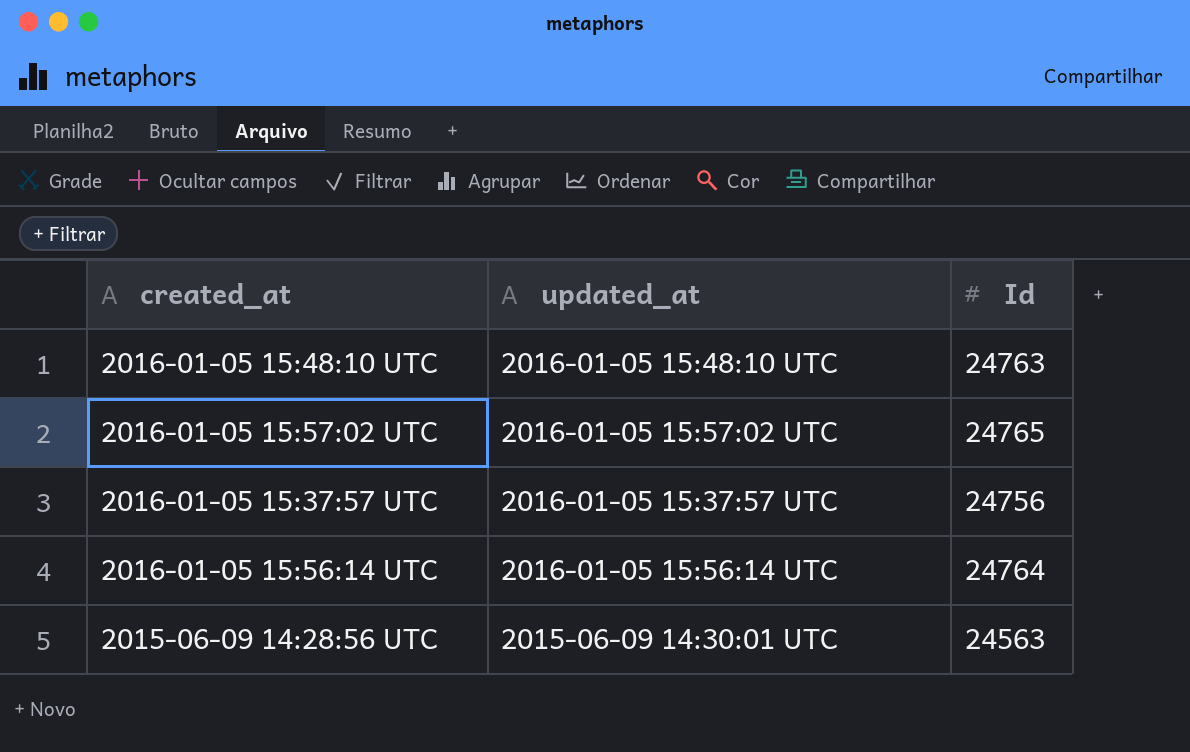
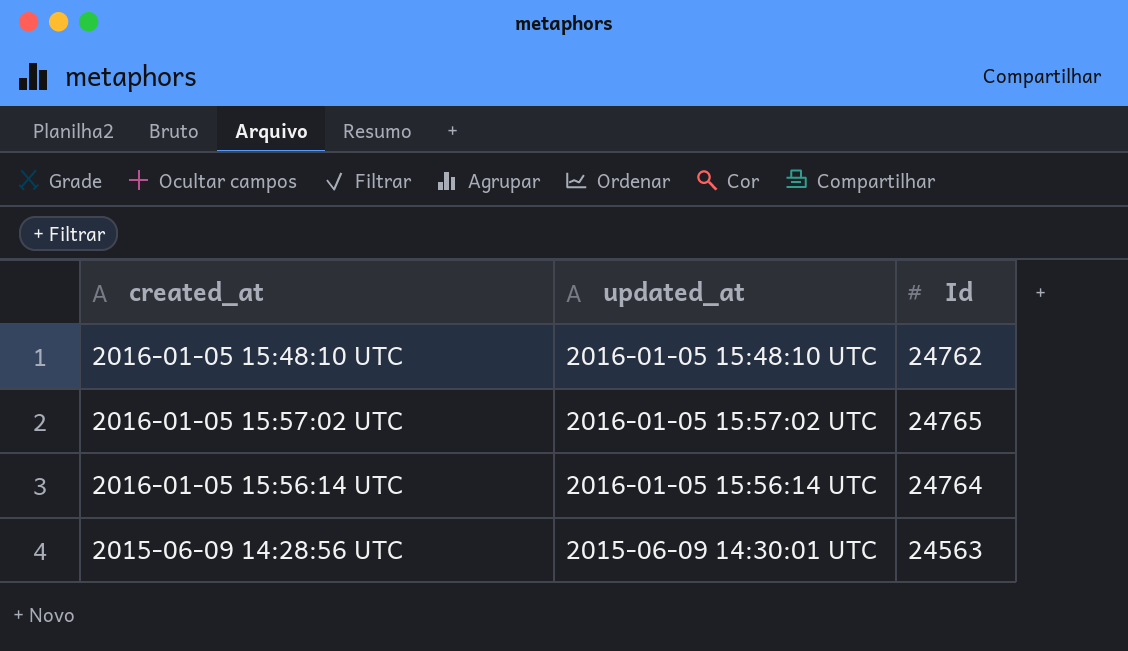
row 2016-01-05 15:37:57 UTC: 2016-01-05 15:37:57 UTC | 24756 -> none
2016-01-05 15:48:10 UTC | Id: 24763 -> 24762

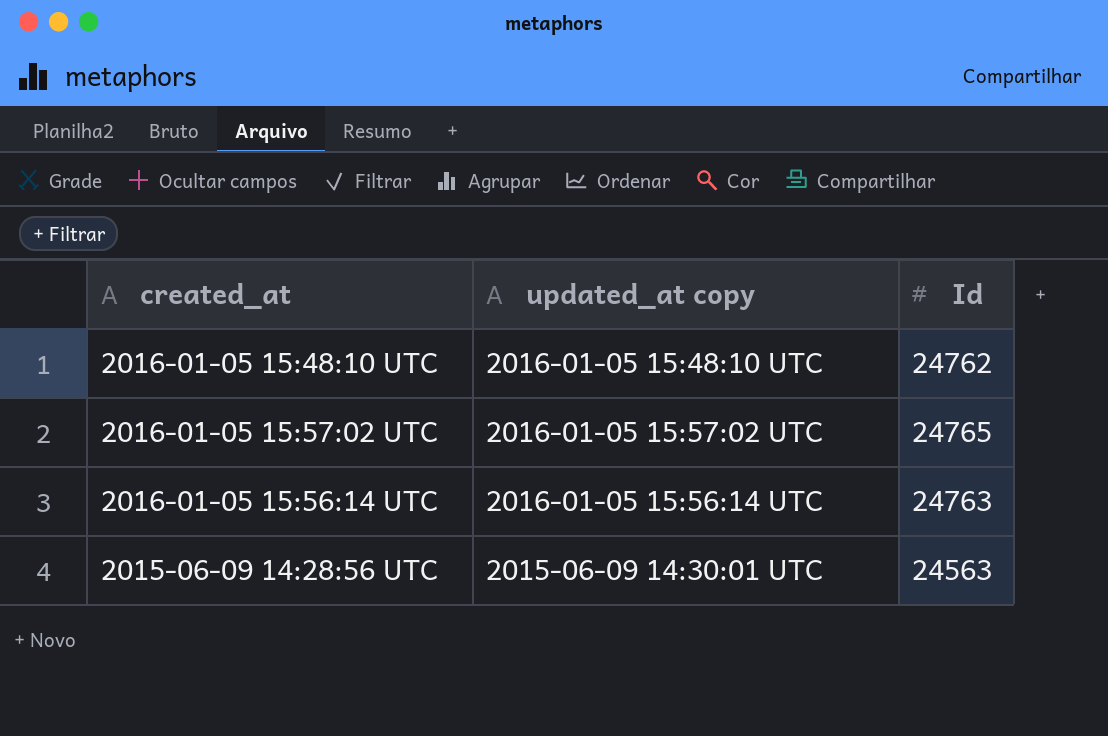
column name: updated_at -> updated_at copy
2016-01-05 15:56:14 UTC | Id: 24764 -> 24763

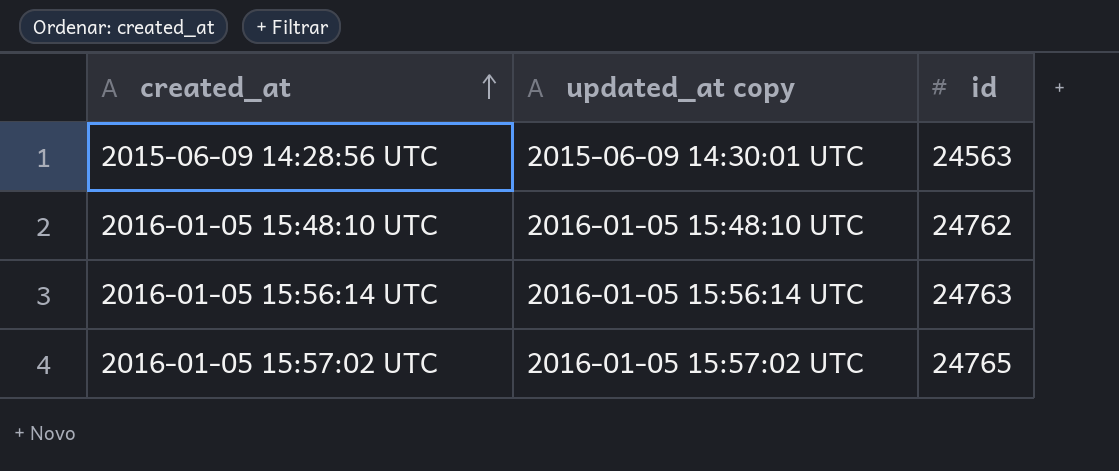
row order: none -> created_at ascending
column name: Id -> id

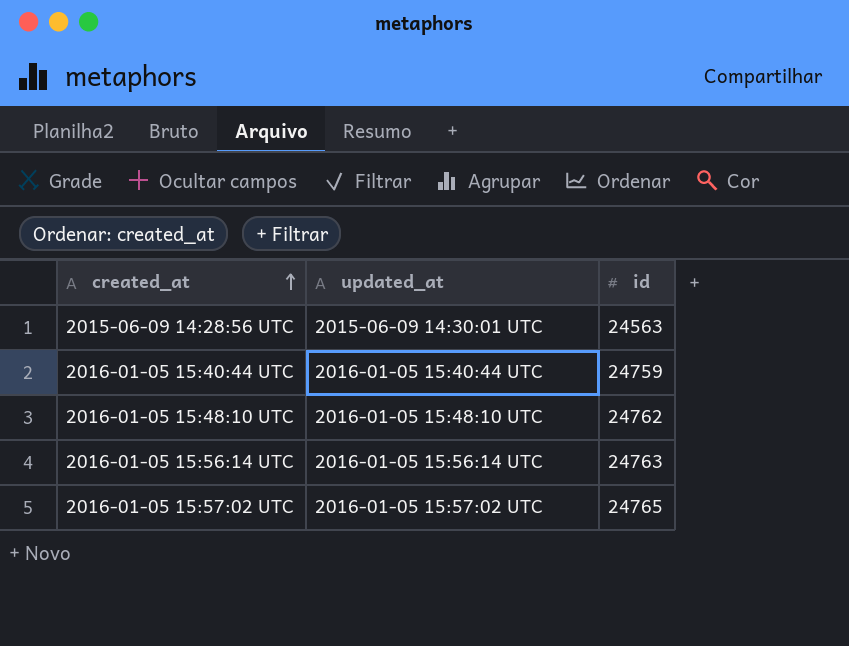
column name: updated_at copy -> updated_at
row 2016-01-05 15:40:44 UTC: none -> 2016-01-05 15:40:44 UTC | 24759

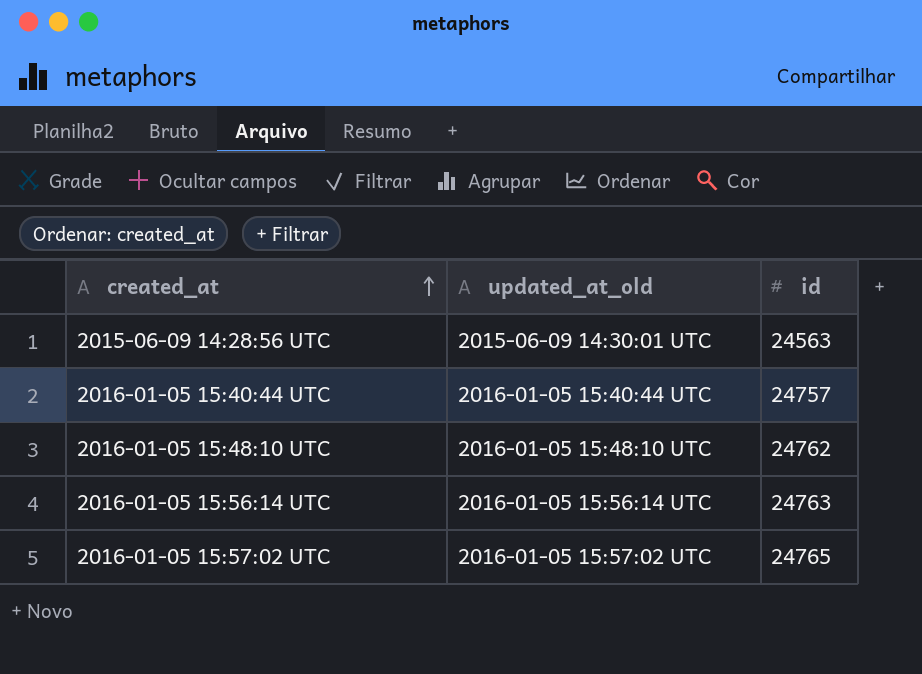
column name: updated_at -> updated_at_old
2016-01-05 15:40:44 UTC | id: 24759 -> 24757

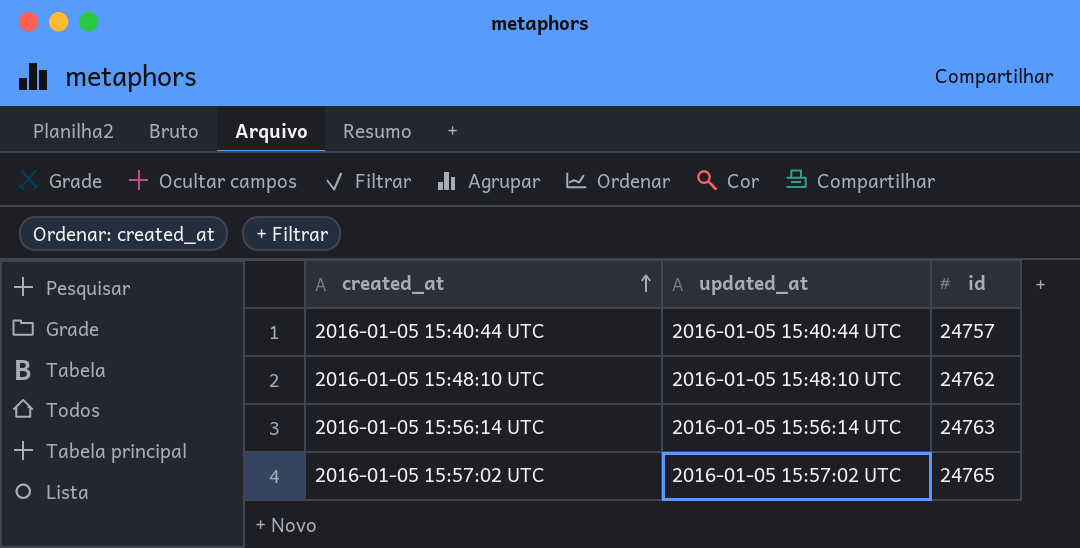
column name: updated_at_old -> updated_at
row 2015-06-09 14:28:56 UTC: 2015-06-09 14:30:01 UTC | 24563 -> none

